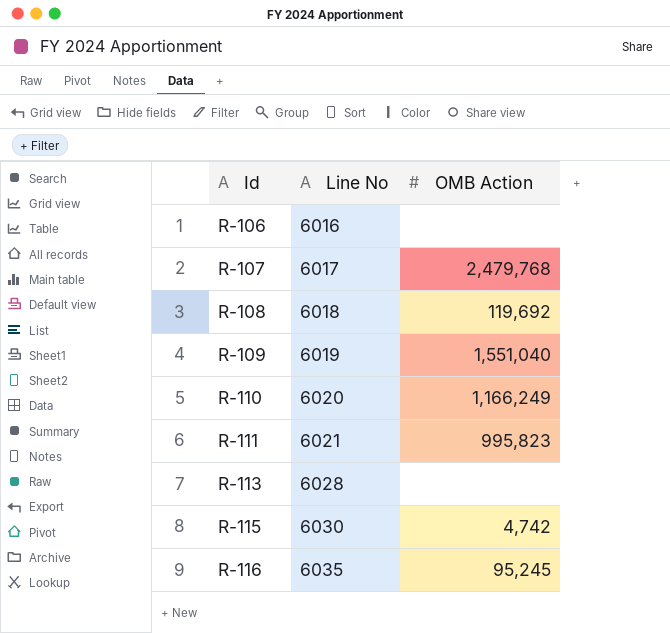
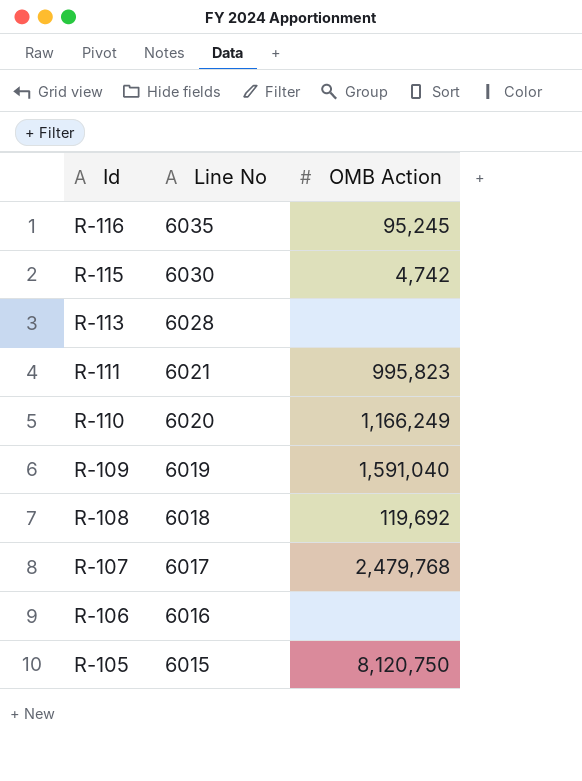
row order: Id ascending -> Id descending
R-109 | OMB Action: 1,551,040 -> 1,591,040
row R-105: none -> 6015 | 8,120,750

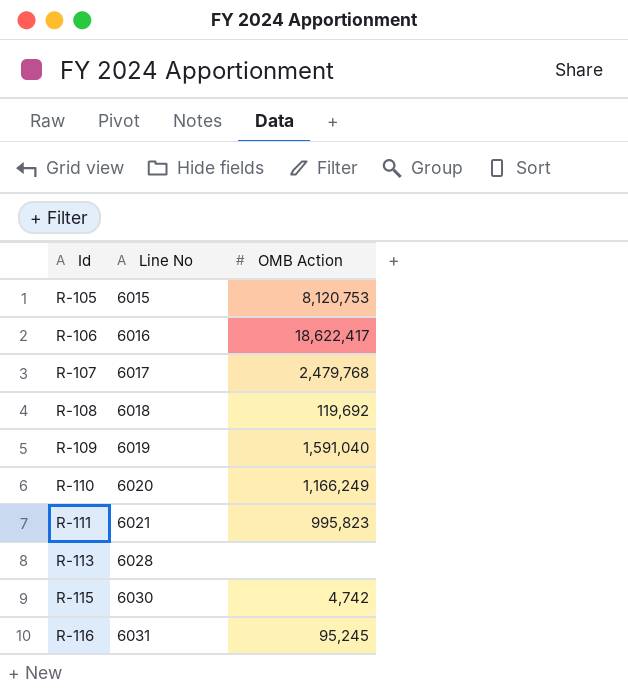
row order: Id descending -> Id ascending
R-105 | OMB Action: 8,120,750 -> 8,120,753
R-106 | OMB Action: none -> 18,622,417
R-116 | Line No: 6035 -> 6031

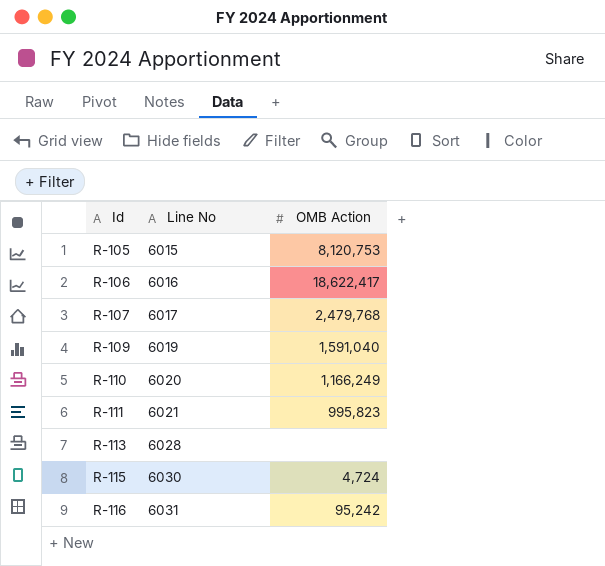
row R-108: 6018 | 119,692 -> none
R-115 | OMB Action: 4,742 -> 4,724
R-116 | OMB Action: 95,245 -> 95,242

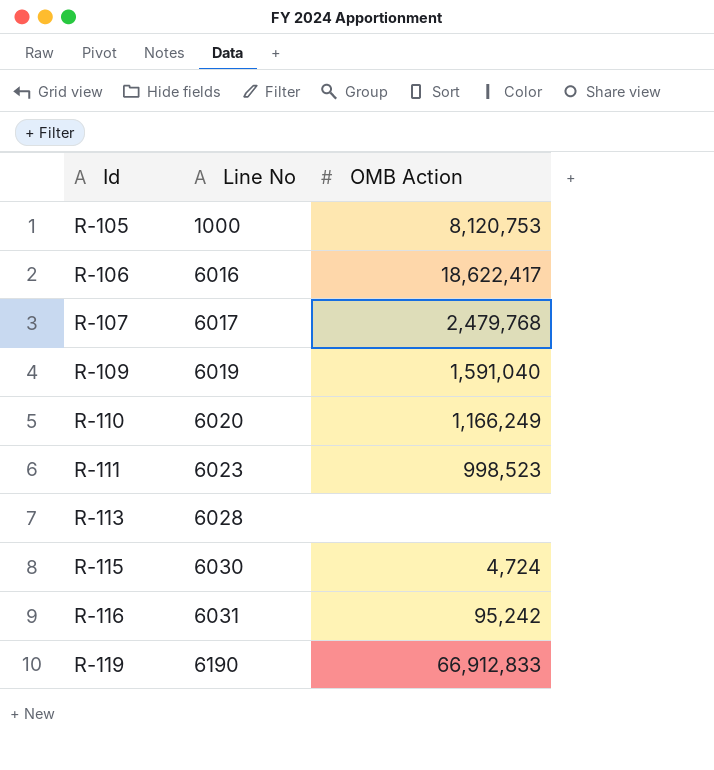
R-105 | Line No: 6015 -> 1000
R-111 | Line No: 6021 -> 6023
R-111 | OMB Action: 995,823 -> 998,523
row R-119: none -> 6190 | 66,912,833

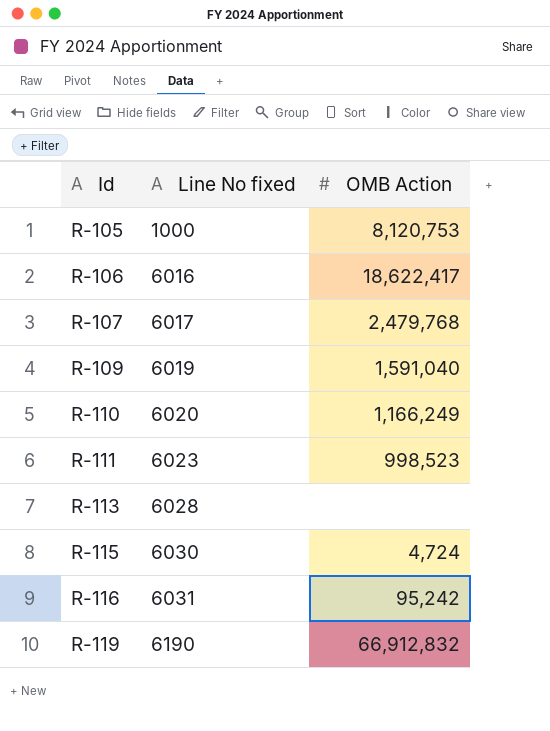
column name: Line No -> Line No fixed
R-119 | OMB Action: 66,912,833 -> 66,912,832

